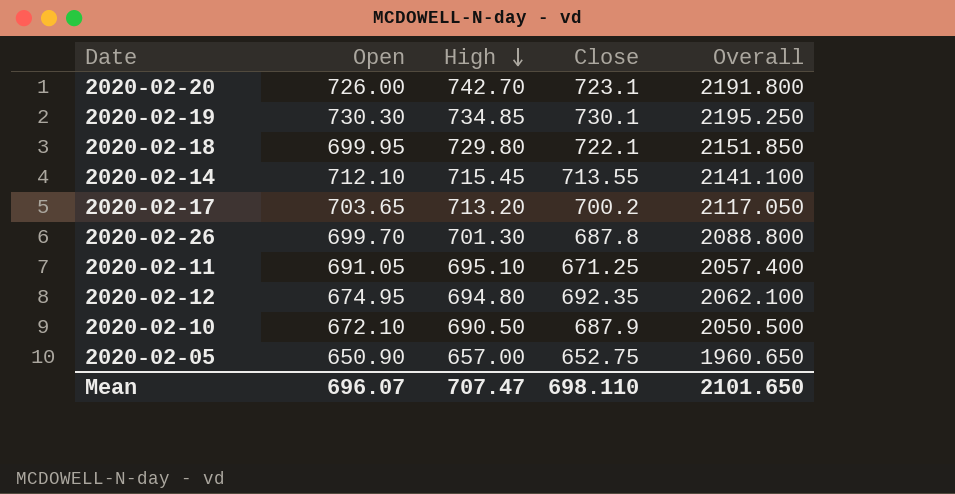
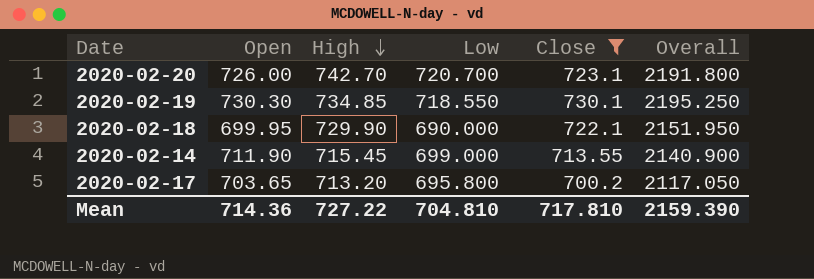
filter: none -> Close >= 700.2
column Low | position: none -> 4
2020-02-18 | High: 729.80 -> 729.90
2020-02-18 | Overall: 2151.850 -> 2151.950
2020-02-14 | Open: 712.10 -> 711.90
2020-02-14 | Overall: 2141.100 -> 2140.900
Mean | Open: 696.07 -> 714.36
Mean | High: 707.47 -> 727.22
Mean | Close: 698.110 -> 717.810
Mean | Overall: 2101.650 -> 2159.390

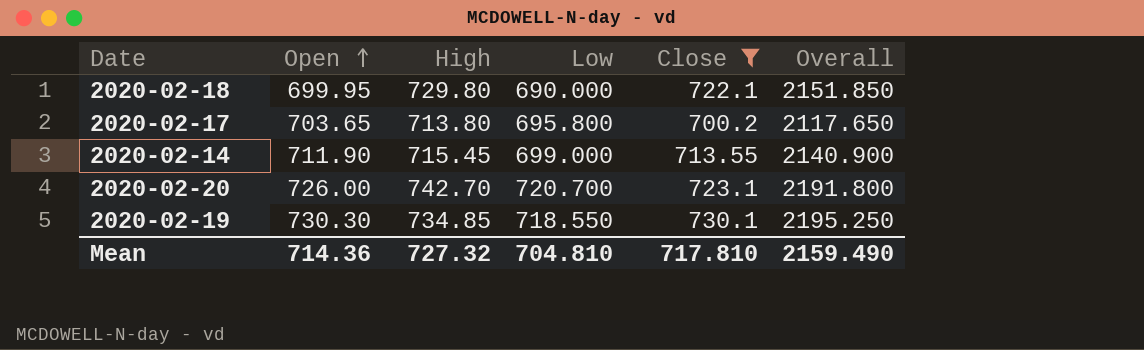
row order: High descending -> Open ascending
2020-02-18 | High: 729.90 -> 729.80
2020-02-18 | Overall: 2151.950 -> 2151.850
2020-02-17 | High: 713.20 -> 713.80
2020-02-17 | Overall: 2117.050 -> 2117.650
Mean | High: 727.22 -> 727.32
Mean | Overall: 2159.390 -> 2159.490

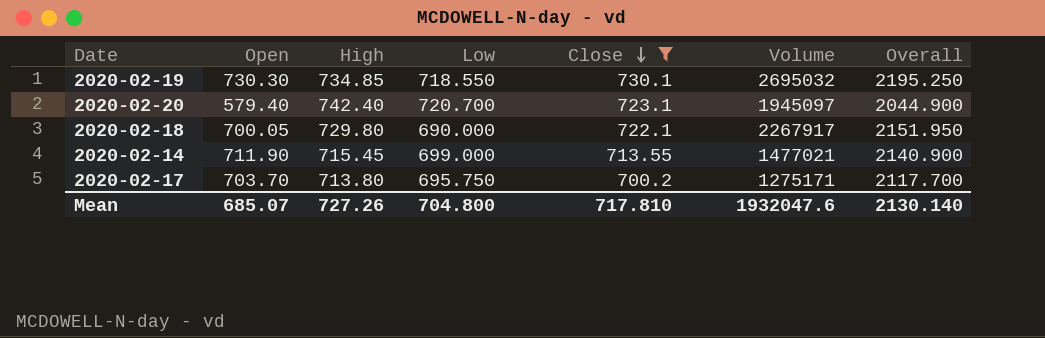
row order: Open ascending -> Close descending
column Volume | position: none -> 6
2020-02-20 | Open: 726.00 -> 579.40
2020-02-20 | High: 742.70 -> 742.40
2020-02-20 | Overall: 2191.800 -> 2044.900
2020-02-18 | Open: 699.95 -> 700.05
2020-02-18 | Overall: 2151.850 -> 2151.950
2020-02-17 | Open: 703.65 -> 703.70
2020-02-17 | Low: 695.800 -> 695.750
2020-02-17 | Overall: 2117.650 -> 2117.700
Mean | Open: 714.36 -> 685.07
Mean | High: 727.32 -> 727.26
Mean | Low: 704.810 -> 704.800
Mean | Overall: 2159.490 -> 2130.140

